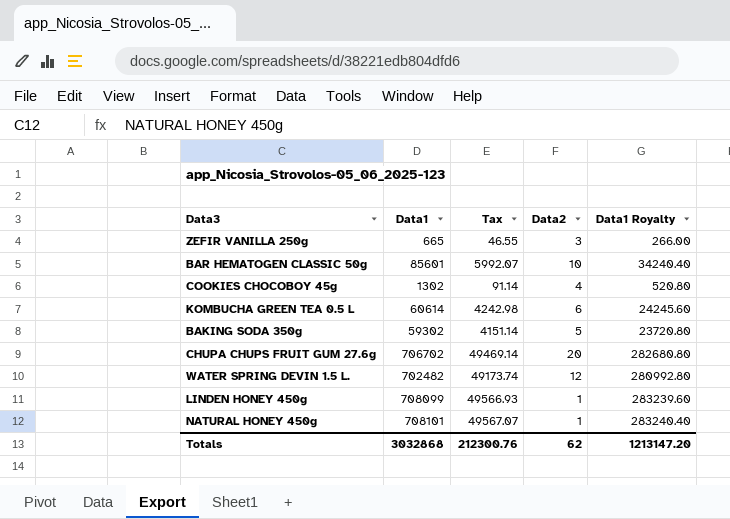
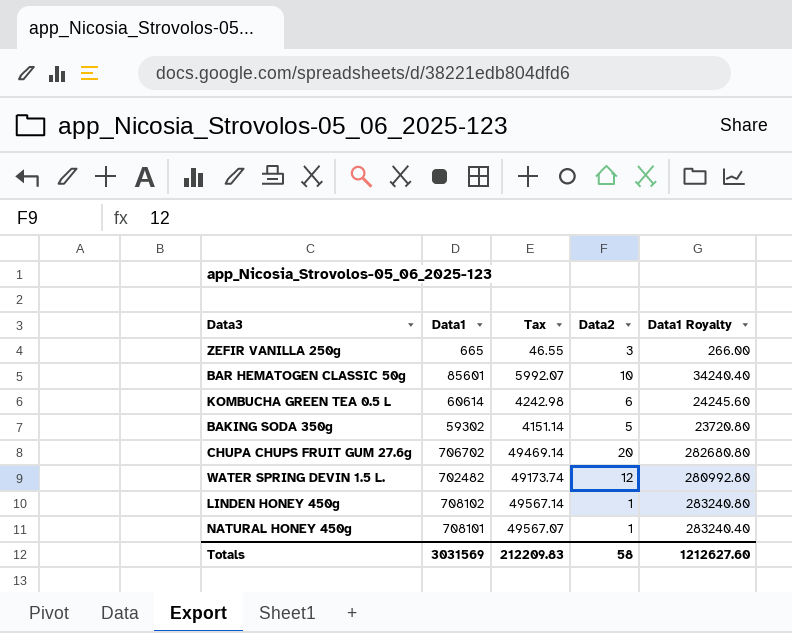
row COOKIES CHOCOBOY 45g: 1302 | 91.14 | 4 | 520.80 -> none
LINDEN HONEY 450g | Data1: 708099 -> 708102
LINDEN HONEY 450g | Tax: 49566.93 -> 49567.14
LINDEN HONEY 450g | Data1 Royalty: 283239.60 -> 283240.80
Totals | Data1: 3032868 -> 3031569
Totals | Tax: 212300.76 -> 212209.83
Totals | Data2: 62 -> 58
Totals | Data1 Royalty: 1213147.20 -> 1212627.60

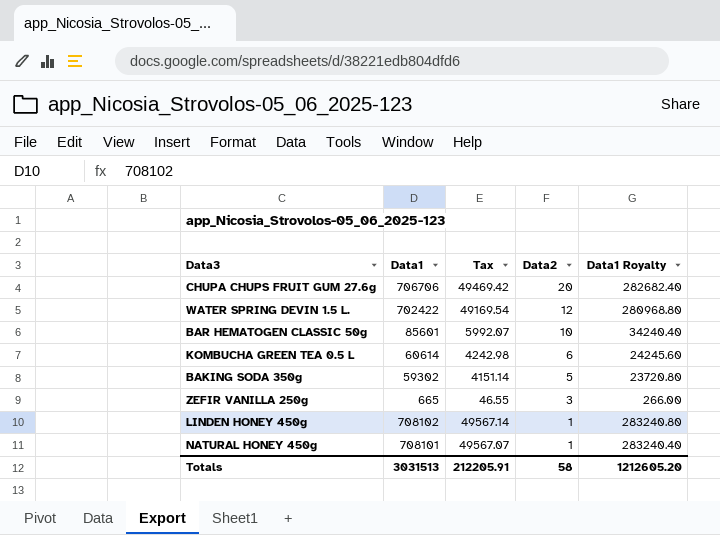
row order: none -> Data2 descending
CHUPA CHUPS FRUIT GUM 27.6g | Data1: 706702 -> 706706
CHUPA CHUPS FRUIT GUM 27.6g | Tax: 49469.14 -> 49469.42
CHUPA CHUPS FRUIT GUM 27.6g | Data1 Royalty: 282680.80 -> 282682.40
WATER SPRING DEVIN 1.5 L. | Data1: 702482 -> 702422
WATER SPRING DEVIN 1.5 L. | Tax: 49173.74 -> 49169.54
WATER SPRING DEVIN 1.5 L. | Data1 Royalty: 280992.80 -> 280968.80
Totals | Data1: 3031569 -> 3031513
Totals | Tax: 212209.83 -> 212205.91
Totals | Data1 Royalty: 1212627.60 -> 1212605.20

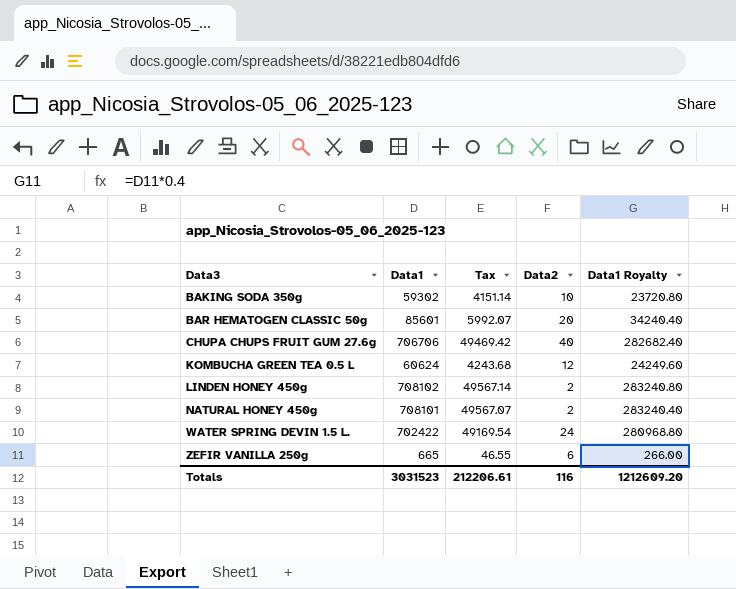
row order: Data2 descending -> Data3 ascending
BAKING SODA 350g | Data2: 5 -> 10
BAR HEMATOGEN CLASSIC 50g | Data2: 10 -> 20
CHUPA CHUPS FRUIT GUM 27.6g | Data2: 20 -> 40
KOMBUCHA GREEN TEA 0.5 L | Data1: 60614 -> 60624
KOMBUCHA GREEN TEA 0.5 L | Tax: 4242.98 -> 4243.68
KOMBUCHA GREEN TEA 0.5 L | Data2: 6 -> 12
KOMBUCHA GREEN TEA 0.5 L | Data1 Royalty: 24245.60 -> 24249.60
LINDEN HONEY 450g | Data2: 1 -> 2
NATURAL HONEY 450g | Data2: 1 -> 2
WATER SPRING DEVIN 1.5 L. | Data2: 12 -> 24
ZEFIR VANILLA 250g | Data2: 3 -> 6
Totals | Data1: 3031513 -> 3031523
Totals | Tax: 212205.91 -> 212206.61
Totals | Data2: 58 -> 116
Totals | Data1 Royalty: 1212605.20 -> 1212609.20

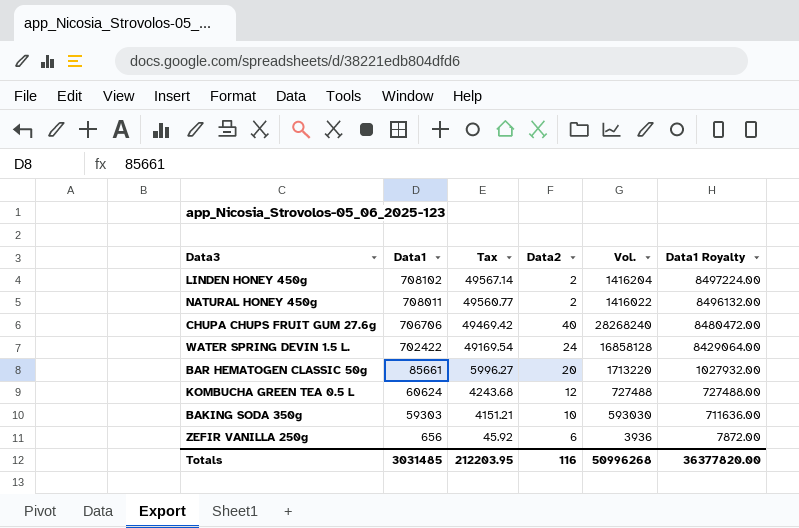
row order: Data3 ascending -> Data1 descending
column Vol. | formula: none -> [Data1] * [Data2]
column Data1 Royalty | formula: [Data1] * 0.4 -> [Data1] * 12
NATURAL HONEY 450g | Data1: 708101 -> 708011
NATURAL HONEY 450g | Tax: 49567.07 -> 49560.77
BAR HEMATOGEN CLASSIC 50g | Data1: 85601 -> 85661
BAR HEMATOGEN CLASSIC 50g | Tax: 5992.07 -> 5996.27
BAKING SODA 350g | Data1: 59302 -> 59303
BAKING SODA 350g | Tax: 4151.14 -> 4151.21
ZEFIR VANILLA 250g | Data1: 665 -> 656
ZEFIR VANILLA 250g | Tax: 46.55 -> 45.92
Totals | Data1: 3031523 -> 3031485
Totals | Tax: 212206.61 -> 212203.95
Totals | Data1 Royalty: 1212609.20 -> 36377820.00

